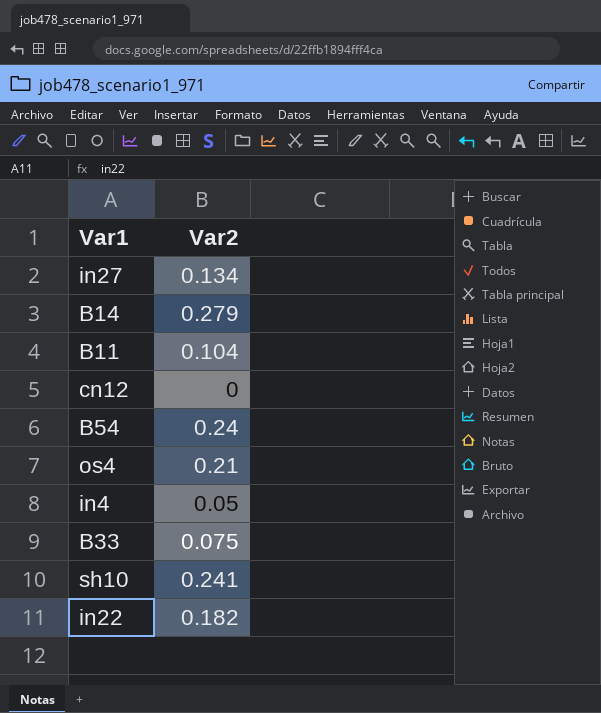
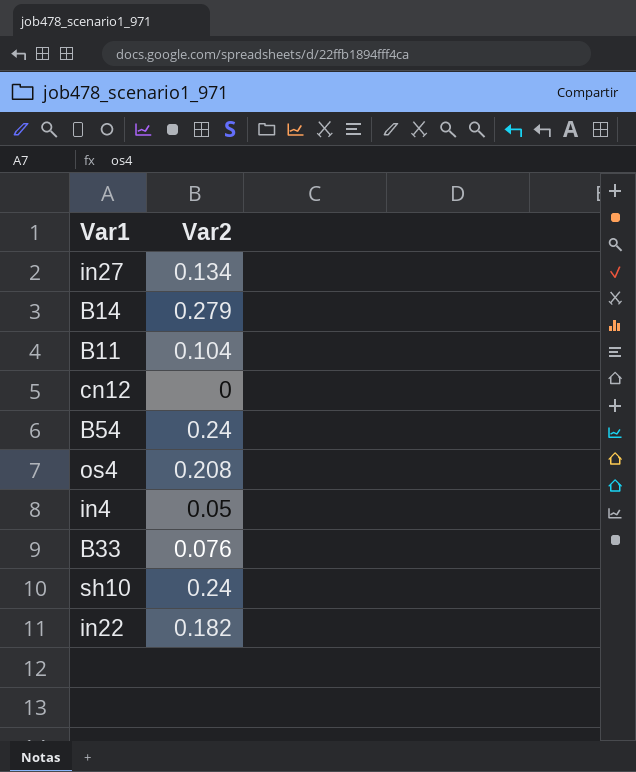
os4 | Var2: 0.21 -> 0.208
B33 | Var2: 0.075 -> 0.076
sh10 | Var2: 0.241 -> 0.24

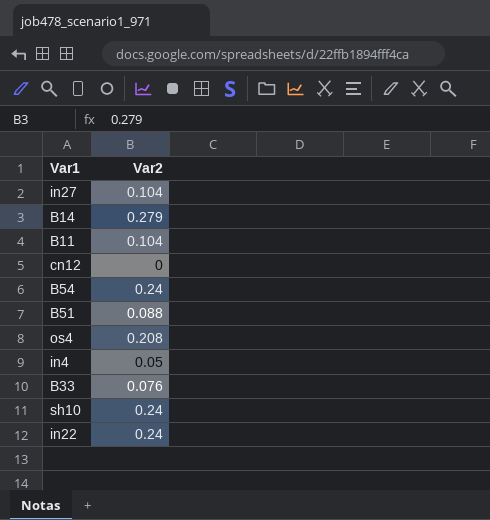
in27 | Var2: 0.134 -> 0.104
row B51: none -> 0.088
in22 | Var2: 0.182 -> 0.24

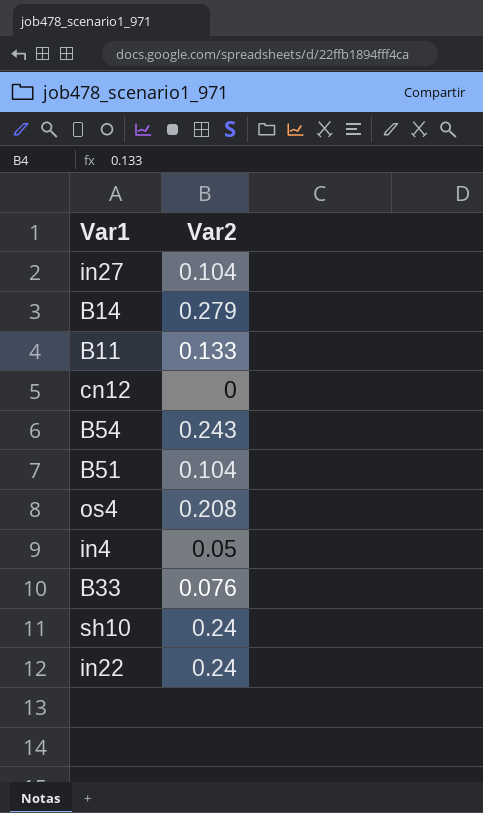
B11 | Var2: 0.104 -> 0.133
B54 | Var2: 0.24 -> 0.243
B51 | Var2: 0.088 -> 0.104

